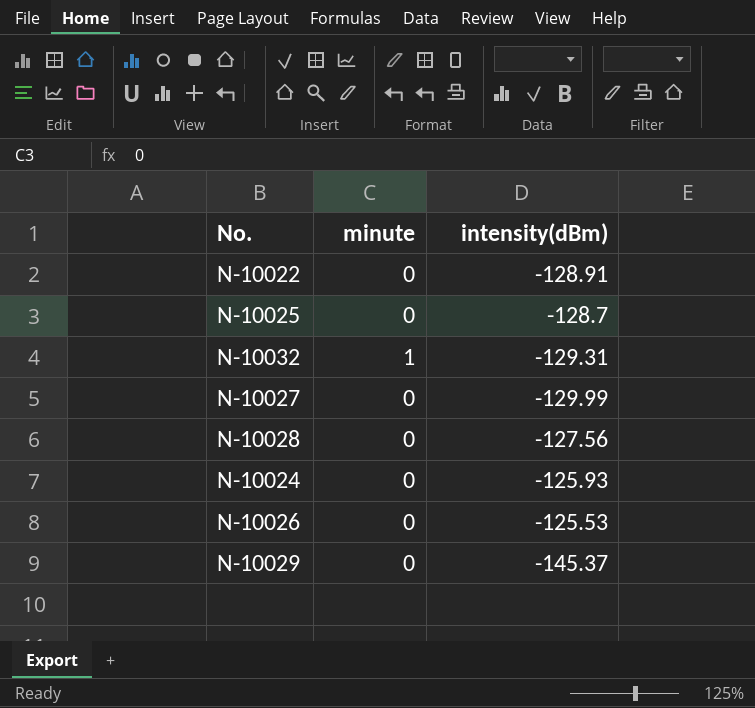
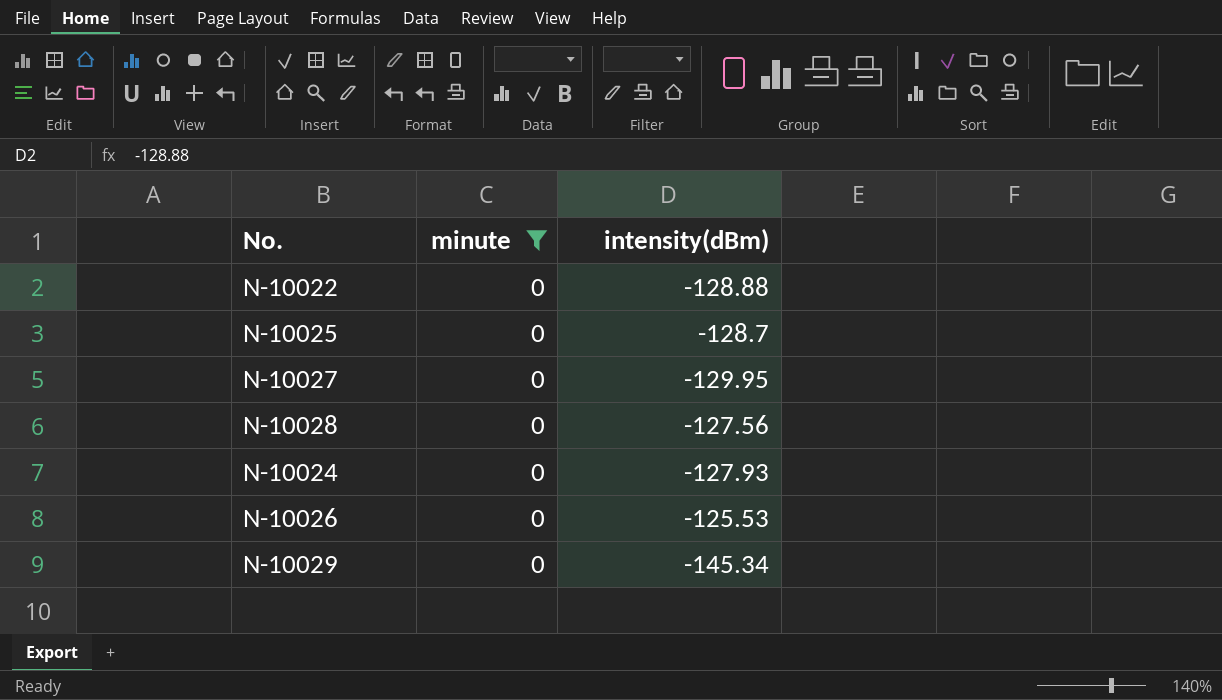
filter: none -> minute = 0
N-10022 | intensity(dBm): -128.91 -> -128.88
N-10027 | intensity(dBm): -129.99 -> -129.95
N-10024 | intensity(dBm): -125.93 -> -127.93
N-10029 | intensity(dBm): -145.37 -> -145.34

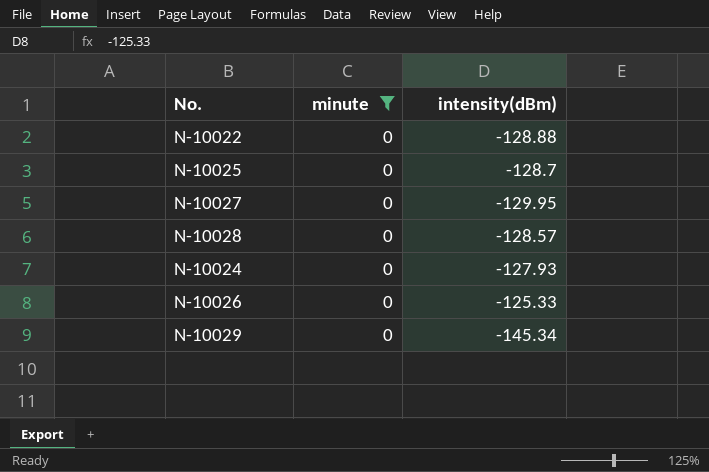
N-10028 | intensity(dBm): -127.56 -> -128.57
N-10026 | intensity(dBm): -125.53 -> -125.33

